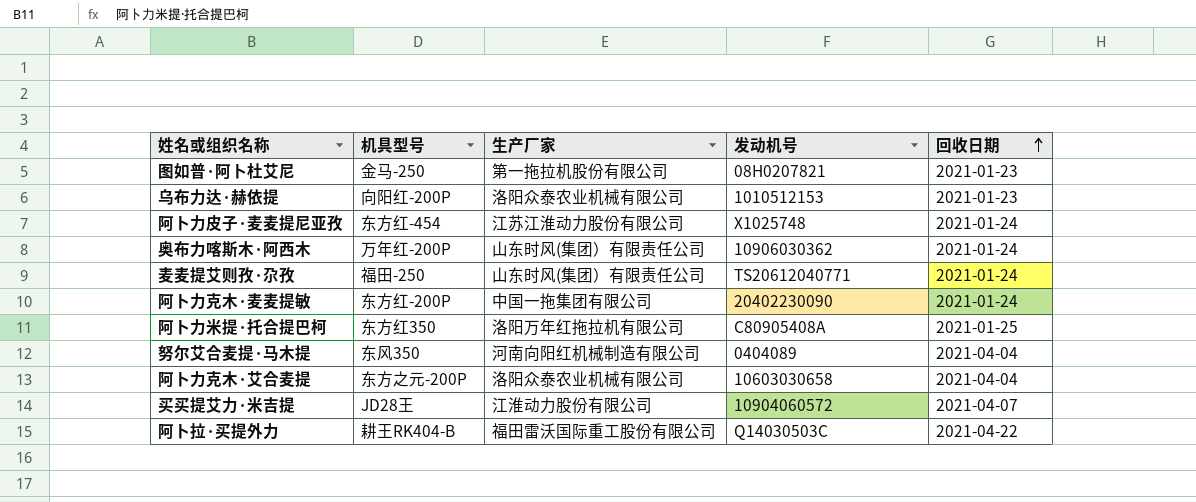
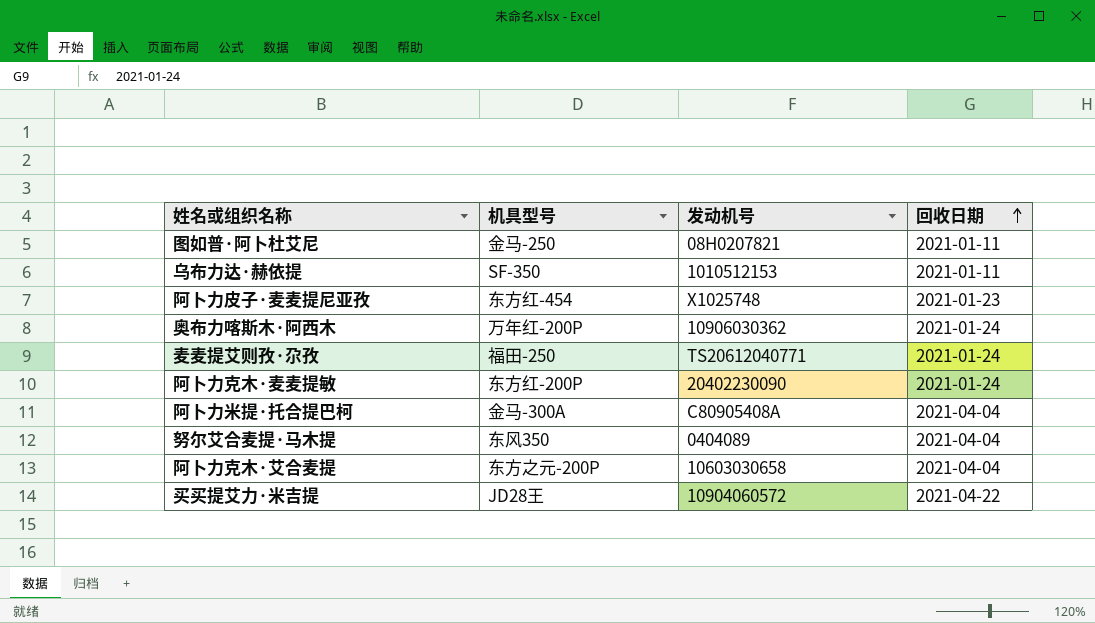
column 生产厂家 | position: 3 -> none
row 阿卜拉·买提外力: 耕王RK404-B | 福田雷沃国际重工股份有限公司 | Q14030503C | 2021-04-22 -> none
图如普·阿卜杜艾尼 | 回收日期: 2021-01-23 -> 2021-01-11
乌布力达·赫依提 | 机具型号: 向阳红-200P -> SF-350
乌布力达·赫依提 | 回收日期: 2021-01-23 -> 2021-01-11
阿卜力皮子·麦麦提尼亚孜 | 回收日期: 2021-01-24 -> 2021-01-23
阿卜力米提·托合提巴柯 | 机具型号: 东方红350 -> 金马-300A
阿卜力米提·托合提巴柯 | 回收日期: 2021-01-25 -> 2021-04-04
买买提艾力·米吉提 | 回收日期: 2021-04-07 -> 2021-04-22

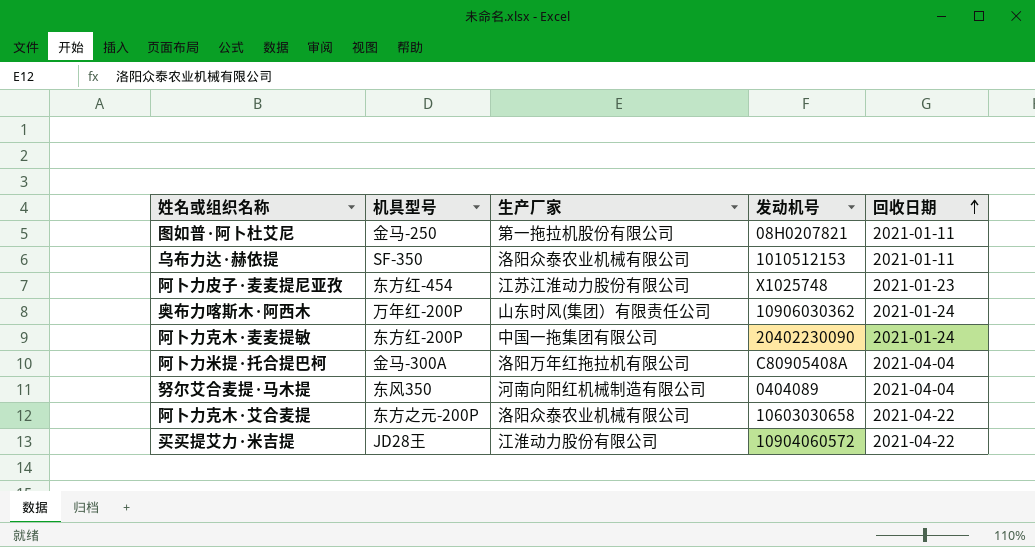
column 生产厂家 | position: none -> 3
row 麦麦提艾则孜·尕孜: 福田-250 | TS20612040771 | 2021-01-24 -> none
阿卜力克木·艾合麦提 | 回收日期: 2021-04-04 -> 2021-04-22

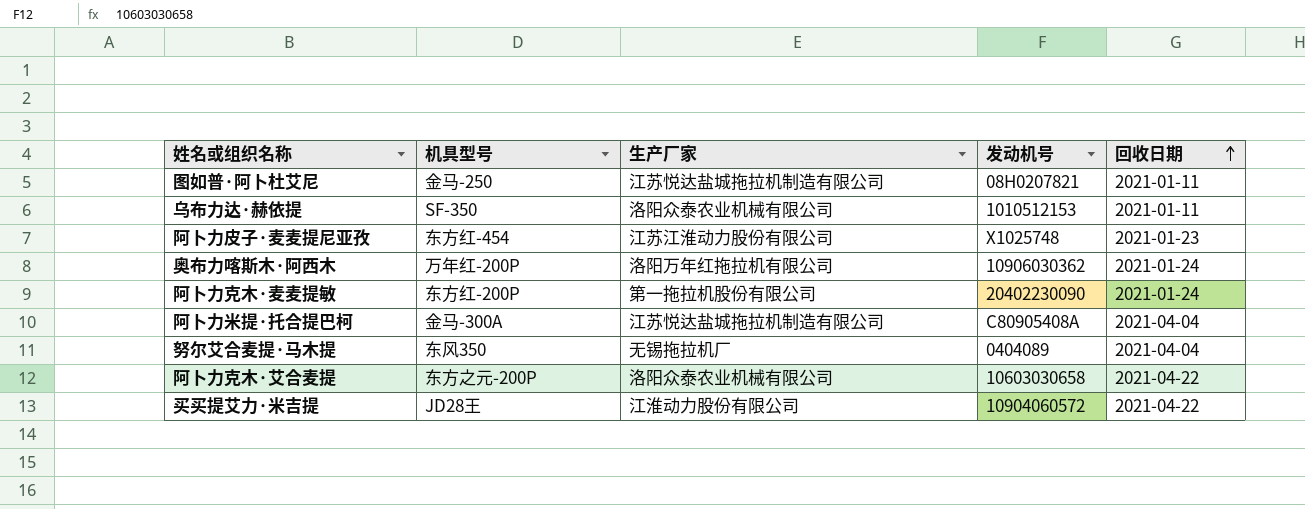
图如普·阿卜杜艾尼 | 生产厂家: 第一拖拉机股份有限公司 -> 江苏悦达盐城拖拉机制造有限公司
奥布力喀斯木·阿西木 | 生产厂家: 山东时风(集团）有限责任公司 -> 洛阳万年红拖拉机有限公司
阿卜力克木·麦麦提敏 | 生产厂家: 中国一拖集团有限公司 -> 第一拖拉机股份有限公司
阿卜力米提·托合提巴柯 | 生产厂家: 洛阳万年红拖拉机有限公司 -> 江苏悦达盐城拖拉机制造有限公司
努尔艾合麦提·马木提 | 生产厂家: 河南向阳红机械制造有限公司 -> 无锡拖拉机厂

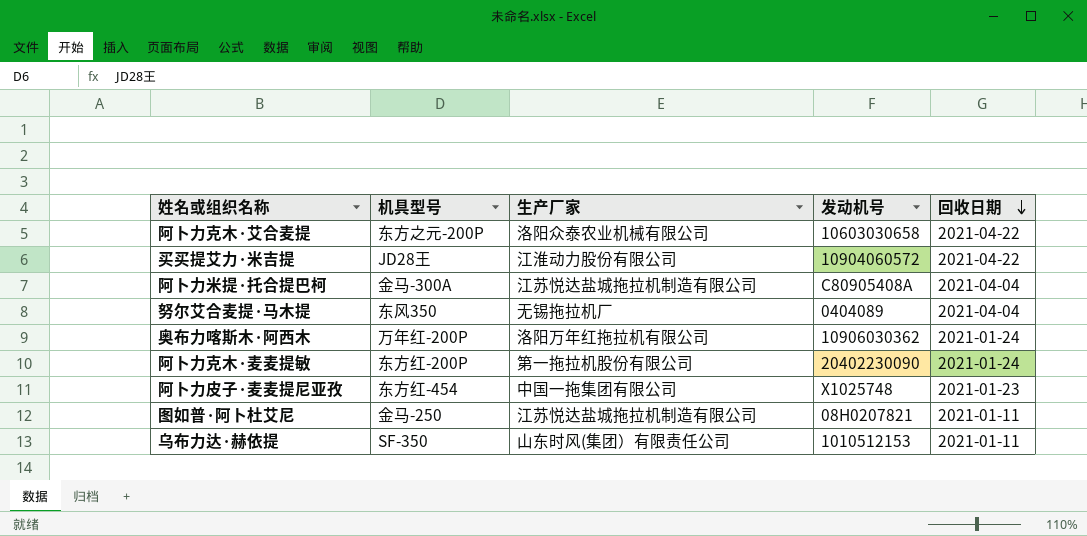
row order: 回收日期 ascending -> 回收日期 descending
阿卜力皮子·麦麦提尼亚孜 | 生产厂家: 江苏江淮动力股份有限公司 -> 中国一拖集团有限公司
乌布力达·赫依提 | 生产厂家: 洛阳众泰农业机械有限公司 -> 山东时风(集团）有限责任公司

